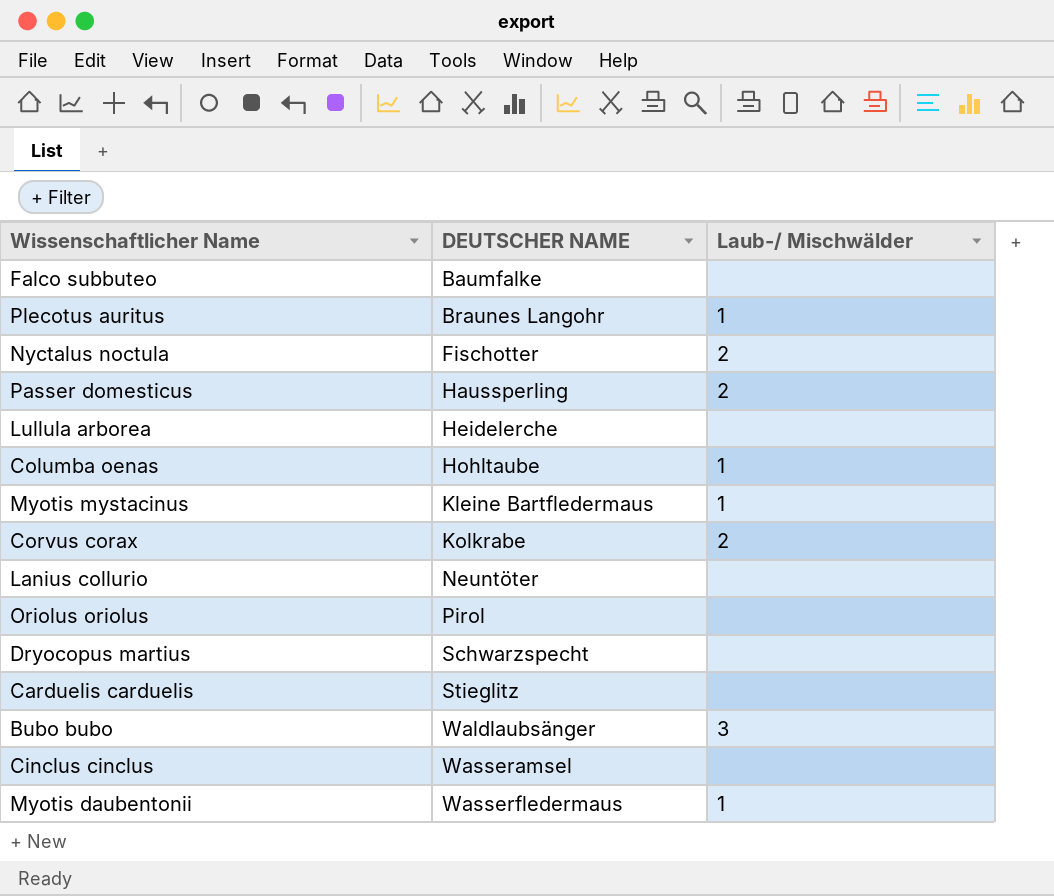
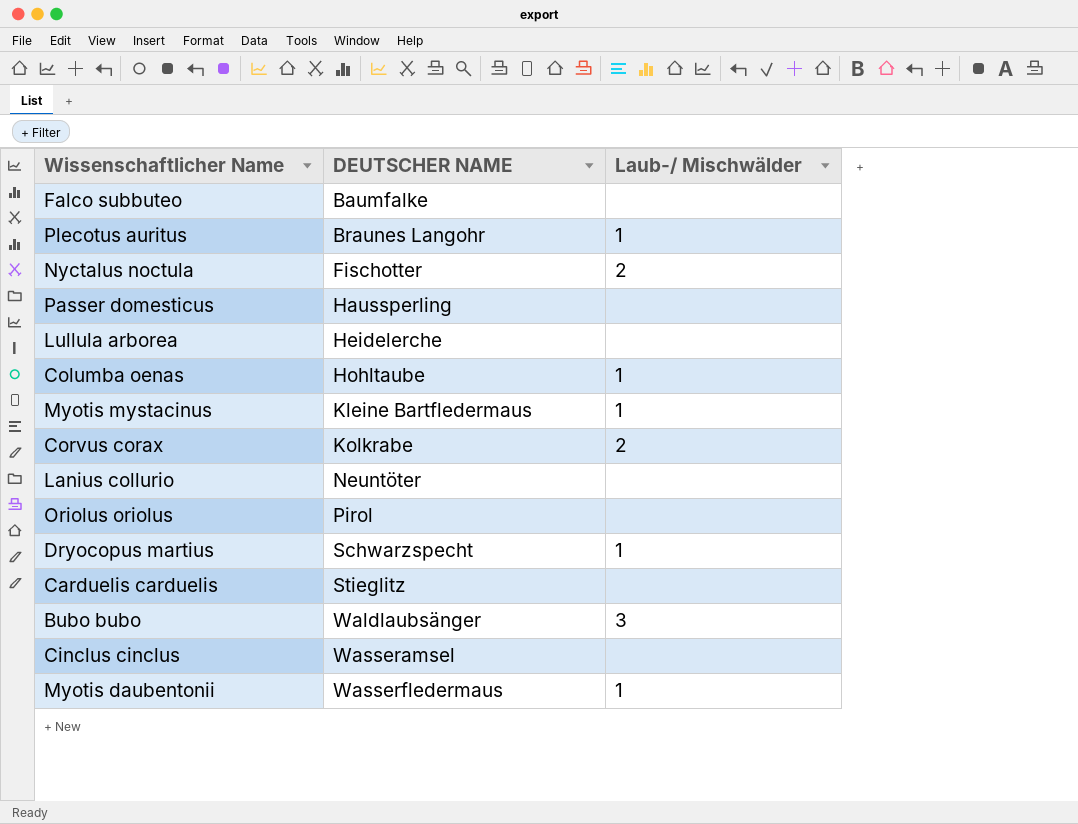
Passer domesticus | Laub-/ Mischwälder: 2 -> none
Dryocopus martius | Laub-/ Mischwälder: none -> 1

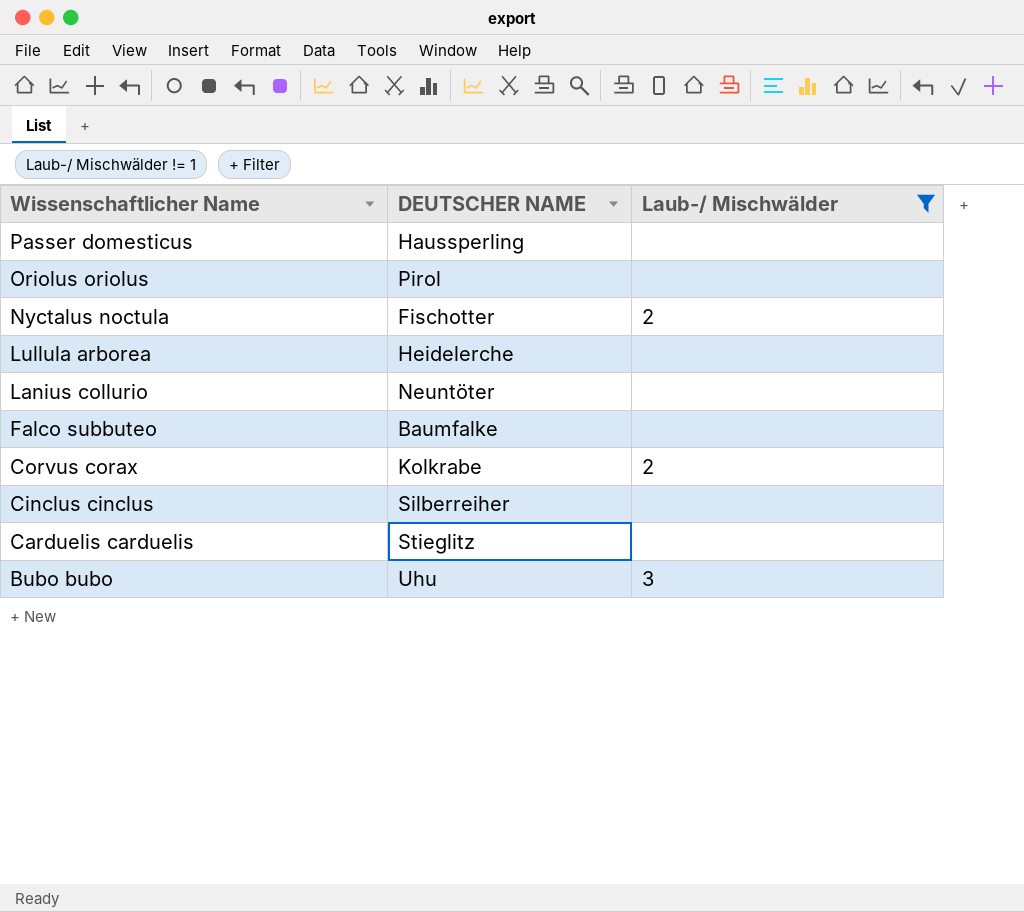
filter: none -> Laub-/ Mischwälder != 1
row order: DEUTSCHER NAME ascending -> Wissenschaftlicher Name descending
Cinclus cinclus | DEUTSCHER NAME: Wasseramsel -> Silberreiher
Bubo bubo | DEUTSCHER NAME: Waldlaubsänger -> Uhu

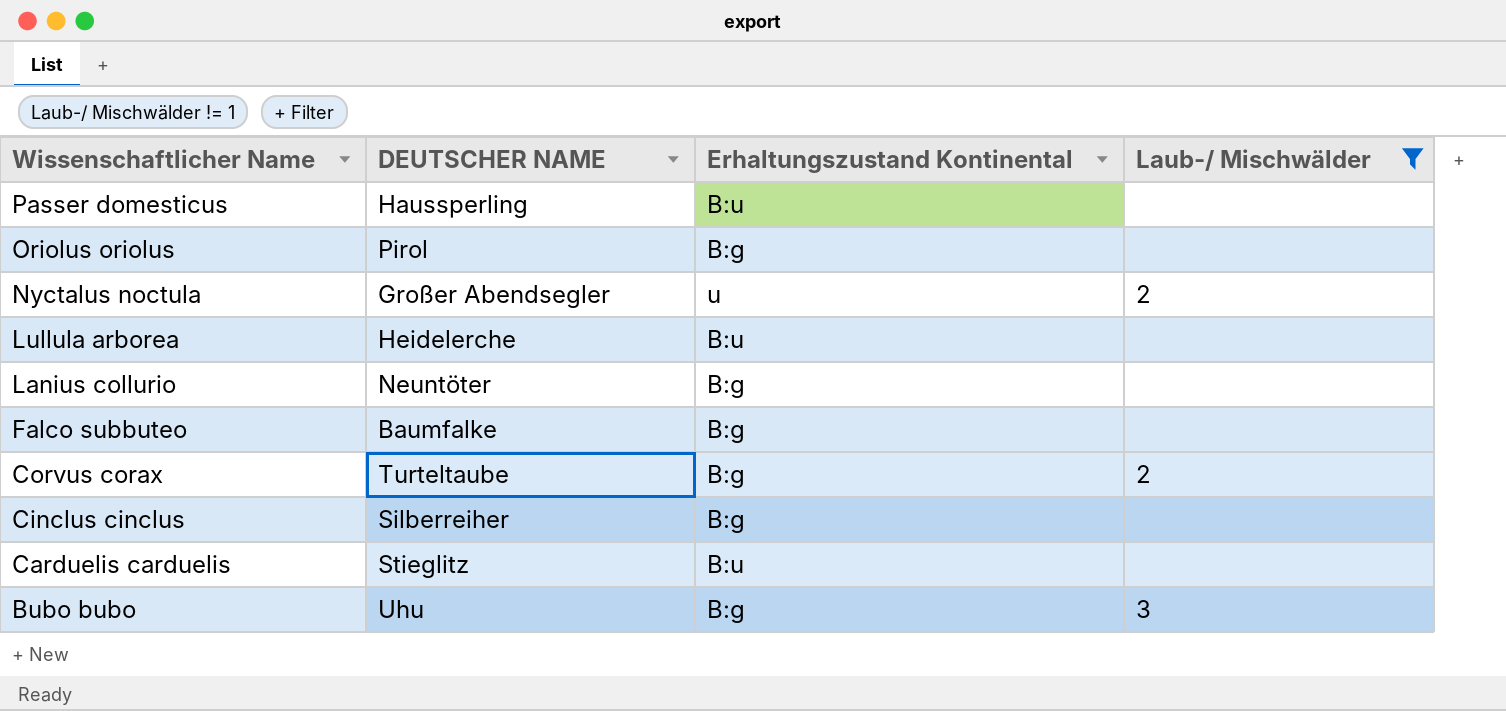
column Erhaltungszustand Kontinental | position: none -> 3
Nyctalus noctula | DEUTSCHER NAME: Fischotter -> Großer Abendsegler
Corvus corax | DEUTSCHER NAME: Kolkrabe -> Turteltaube

